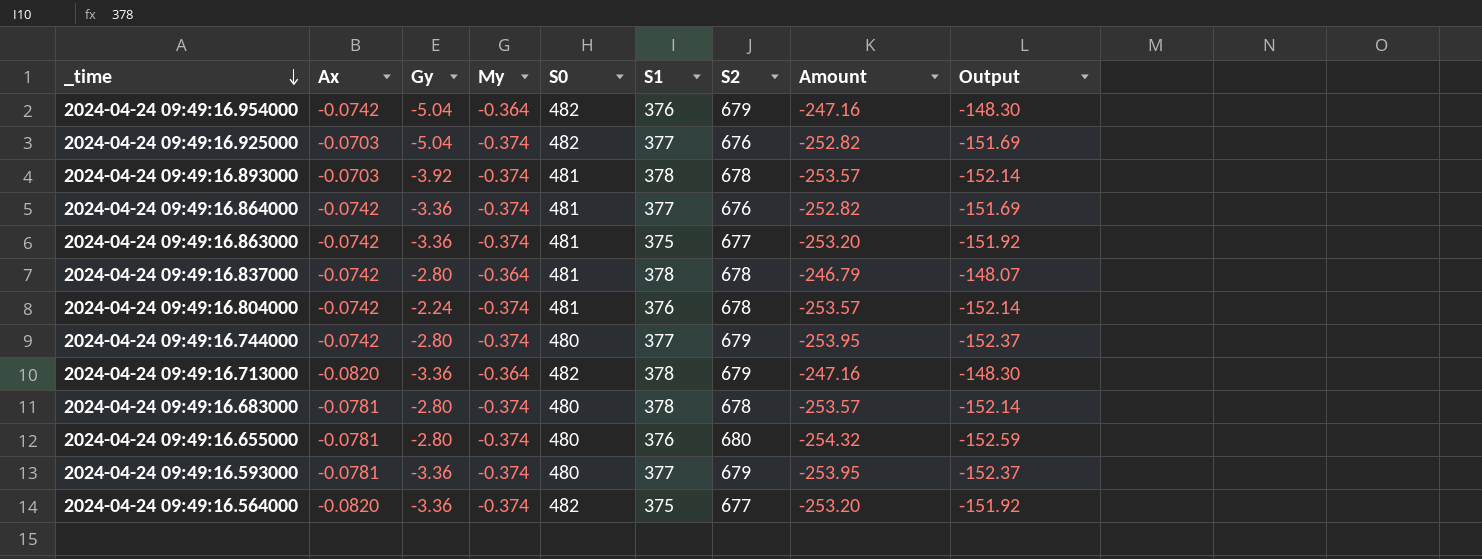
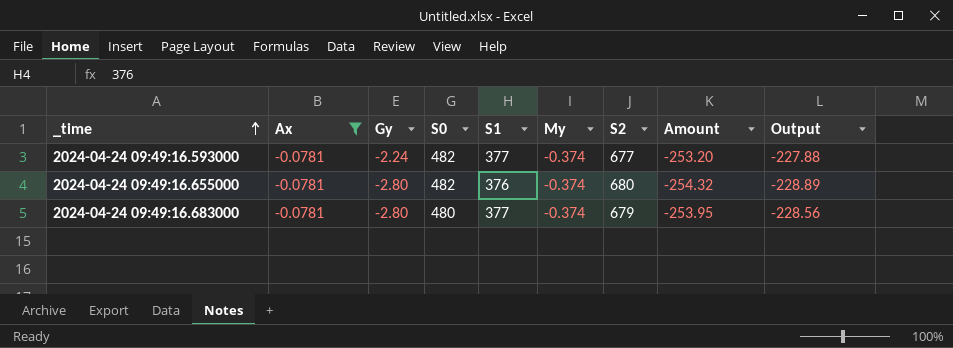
filter: none -> Ax = -0.0781
row order: _time descending -> _time ascending
column My | position: 4 -> 6
column Output | formula: [Amount] * 0.6 -> [Amount] * 0.9
2024-04-24 09:49:16.593000 | Gy: -3.36 -> -2.24
2024-04-24 09:49:16.593000 | S0: 480 -> 482
2024-04-24 09:49:16.593000 | S2: 679 -> 677
2024-04-24 09:49:16.593000 | Amount: -253.95 -> -253.20
2024-04-24 09:49:16.655000 | S0: 480 -> 482
2024-04-24 09:49:16.683000 | S1: 378 -> 377
2024-04-24 09:49:16.683000 | S2: 678 -> 679
2024-04-24 09:49:16.683000 | Amount: -253.57 -> -253.95

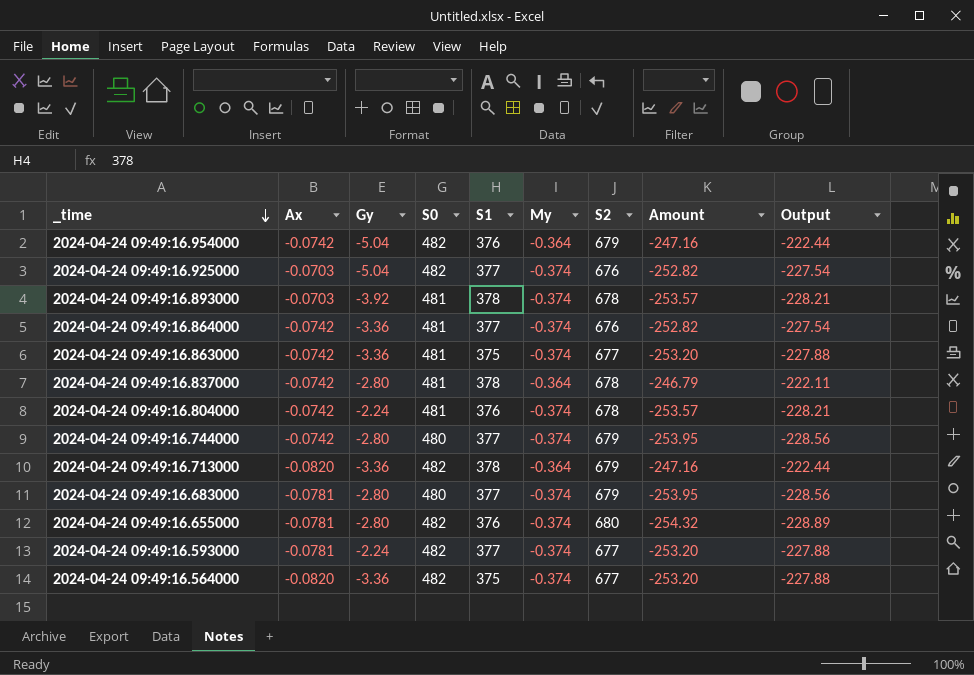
filter: Ax = -0.0781 -> none
row order: _time ascending -> _time descending

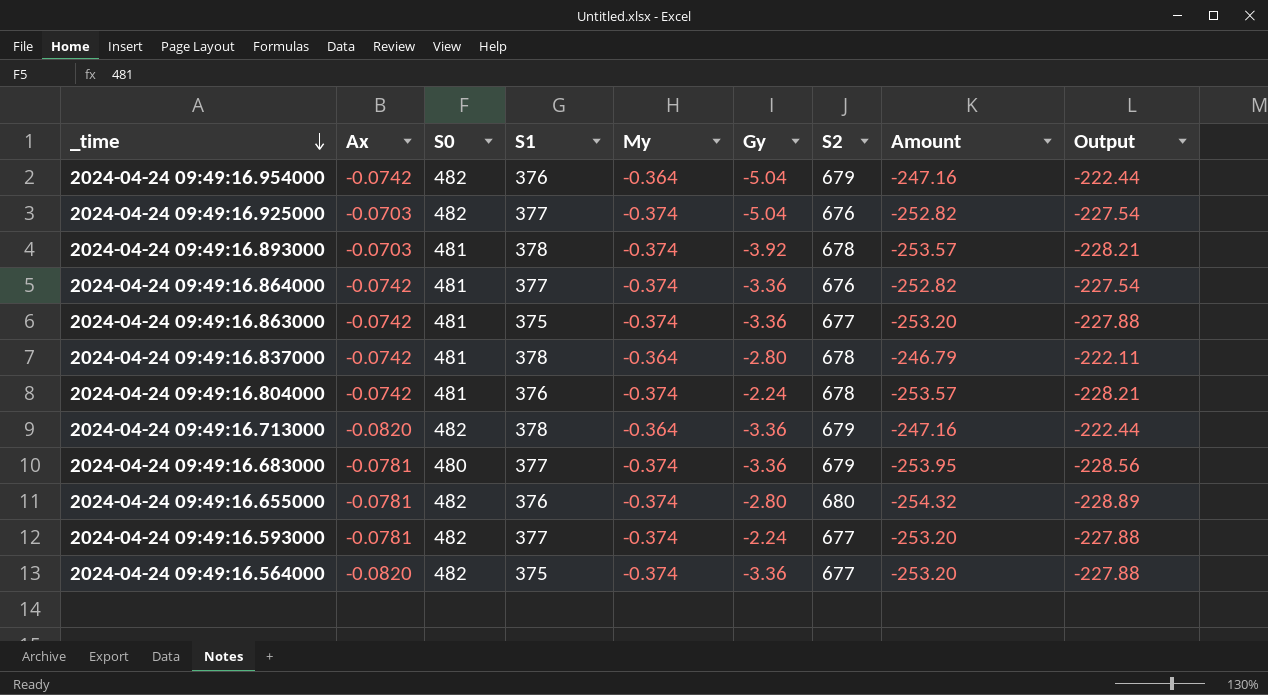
column Gy | position: 3 -> 6
row 2024-04-24 09:49:16.744000: -0.0742 | -2.80 | 480 | 377 | -0.374 | 679 | -253.95 | -228.56 -> none
2024-04-24 09:49:16.683000 | Gy: -2.80 -> -3.36

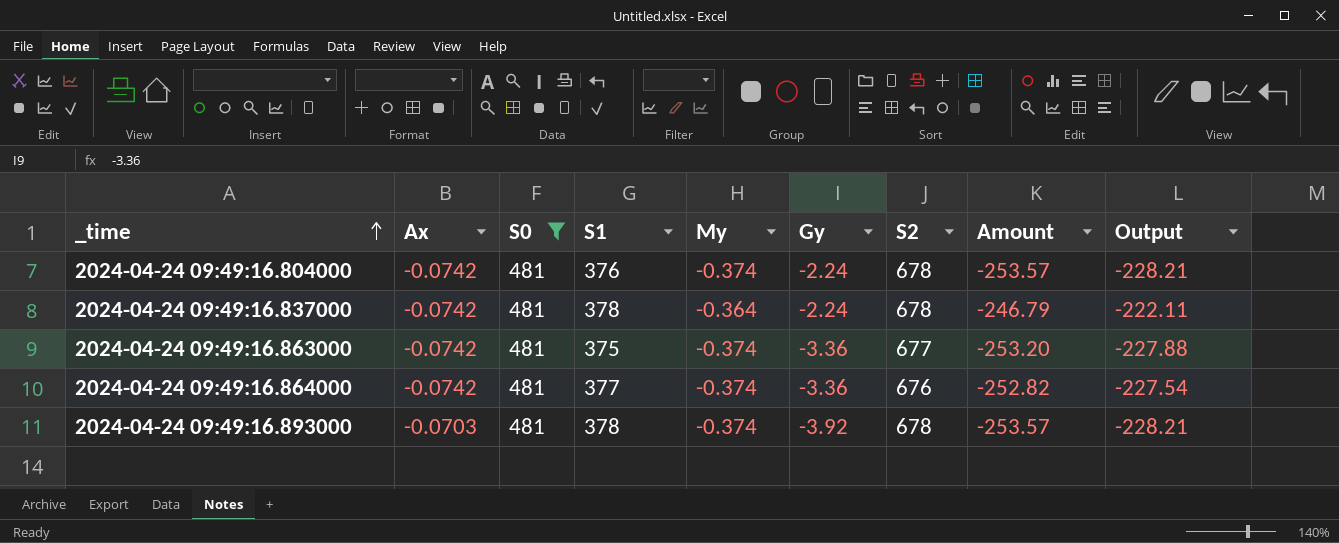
filter: none -> S0 = 481
row order: _time descending -> _time ascending
2024-04-24 09:49:16.837000 | Gy: -2.80 -> -2.24

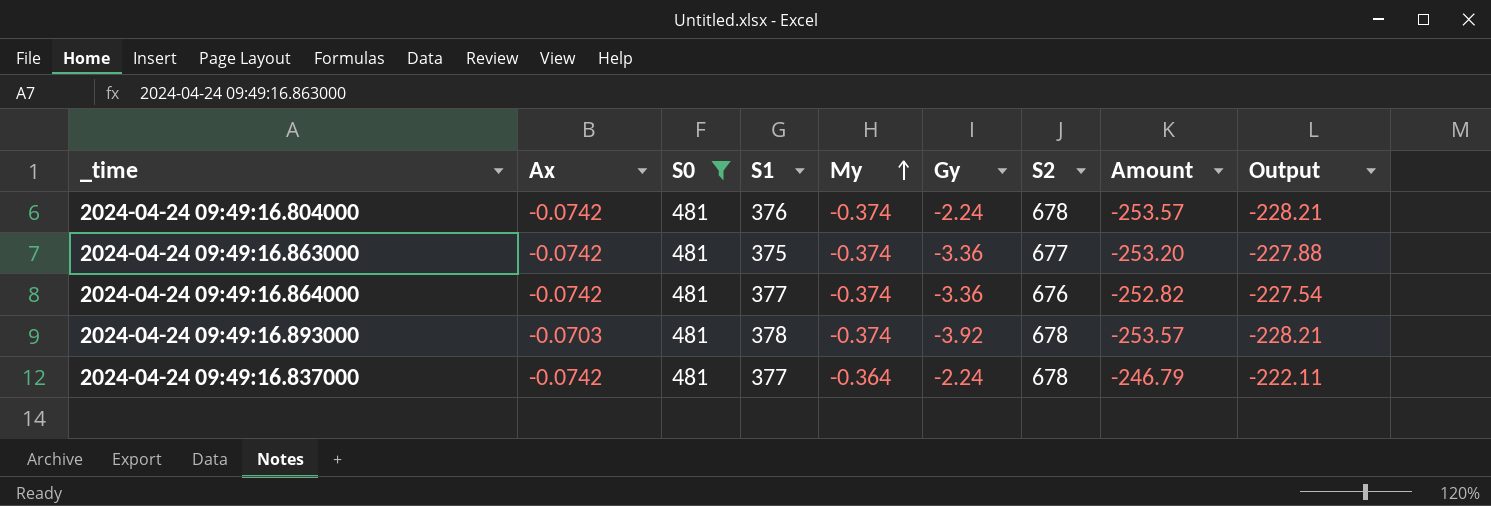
row order: _time ascending -> My ascending
2024-04-24 09:49:16.837000 | S1: 378 -> 377

